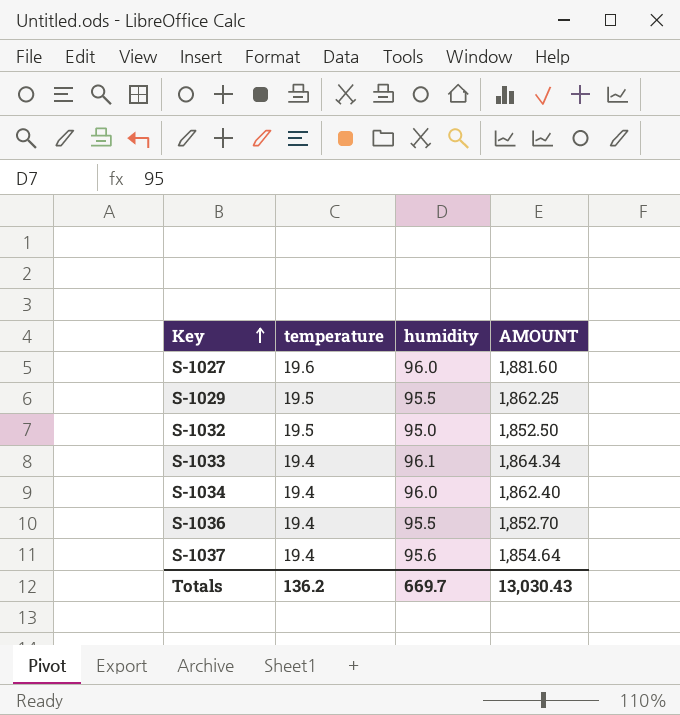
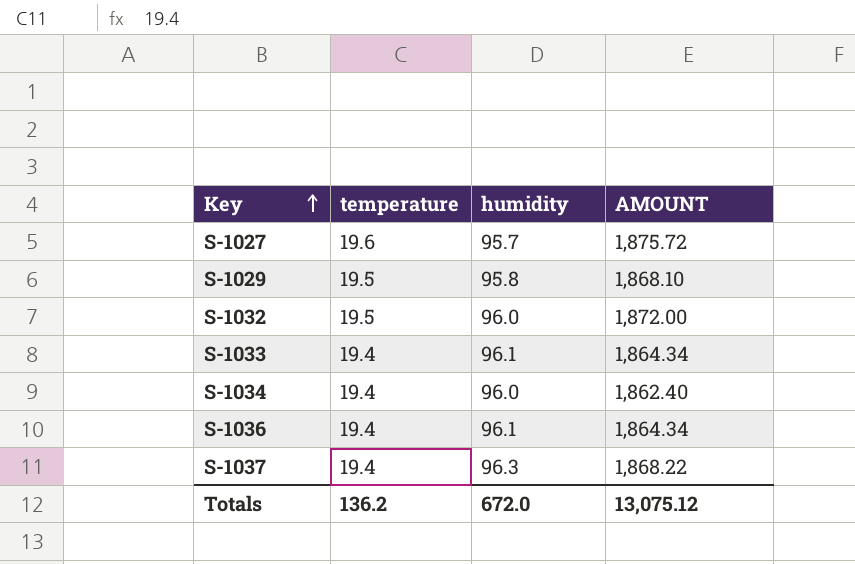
S-1027 | humidity: 96.0 -> 95.7
S-1027 | AMOUNT: 1,881.60 -> 1,875.72
S-1029 | humidity: 95.5 -> 95.8
S-1029 | AMOUNT: 1,862.25 -> 1,868.10
S-1032 | humidity: 95.0 -> 96.0
S-1032 | AMOUNT: 1,852.50 -> 1,872.00
S-1036 | humidity: 95.5 -> 96.1
S-1036 | AMOUNT: 1,852.70 -> 1,864.34
S-1037 | humidity: 95.6 -> 96.3
S-1037 | AMOUNT: 1,854.64 -> 1,868.22
Totals | humidity: 669.7 -> 672.0
Totals | AMOUNT: 13,030.43 -> 13,075.12

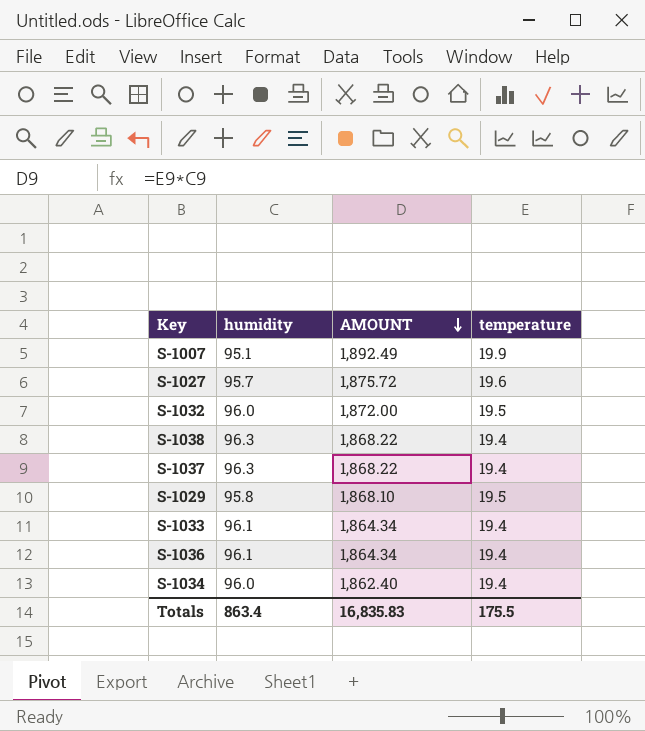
row order: Key ascending -> AMOUNT descending
column temperature | position: 2 -> 4
row S-1007: none -> 95.1 | 1,892.49 | 19.9
row S-1038: none -> 96.3 | 1,868.22 | 19.4
Totals | humidity: 672.0 -> 863.4
Totals | AMOUNT: 13,075.12 -> 16,835.83
Totals | temperature: 136.2 -> 175.5

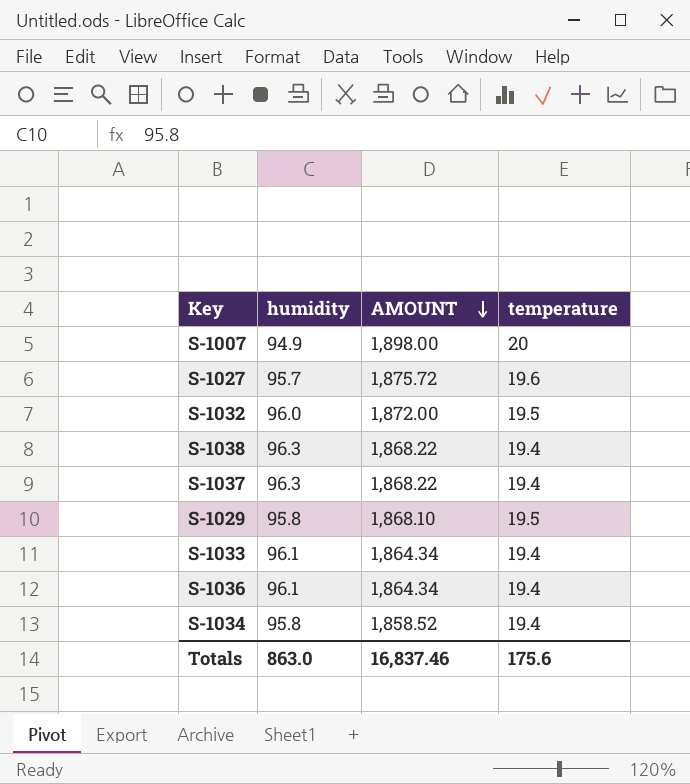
S-1007 | humidity: 95.1 -> 94.9
S-1007 | AMOUNT: 1,892.49 -> 1,898.00
S-1007 | temperature: 19.9 -> 20
S-1034 | humidity: 96.0 -> 95.8
S-1034 | AMOUNT: 1,862.40 -> 1,858.52
Totals | humidity: 863.4 -> 863.0
Totals | AMOUNT: 16,835.83 -> 16,837.46
Totals | temperature: 175.5 -> 175.6

